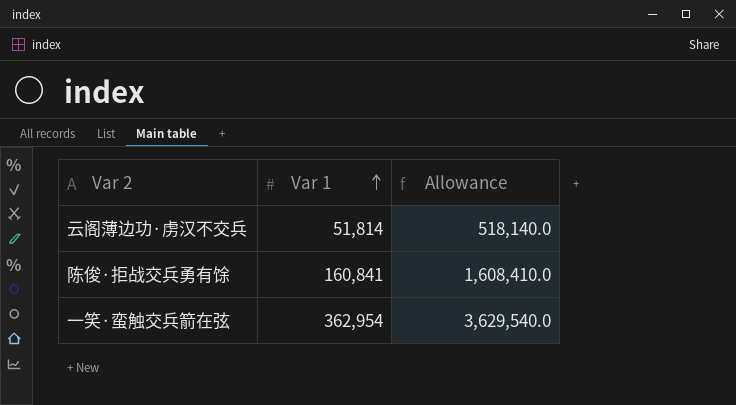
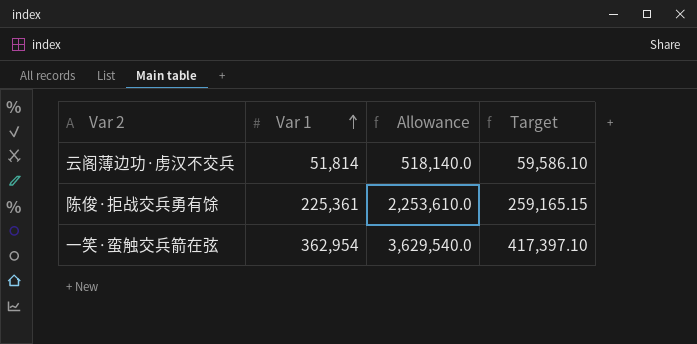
column Target | formula: none -> [Var 1] * 1.15
陈俊·拒战交兵勇有馀 | Var 1: 160,841 -> 225,361
陈俊·拒战交兵勇有馀 | Allowance: 1,608,410.0 -> 2,253,610.0

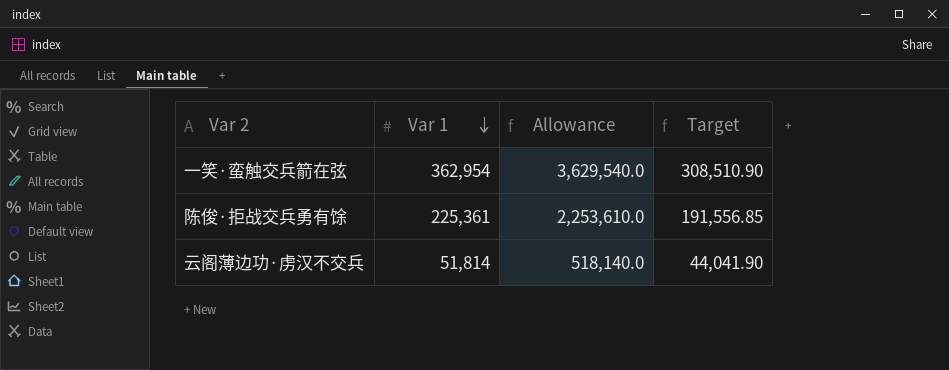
row order: Var 1 ascending -> Var 1 descending
column Target | formula: [Var 1] * 1.15 -> [Var 1] * 0.85

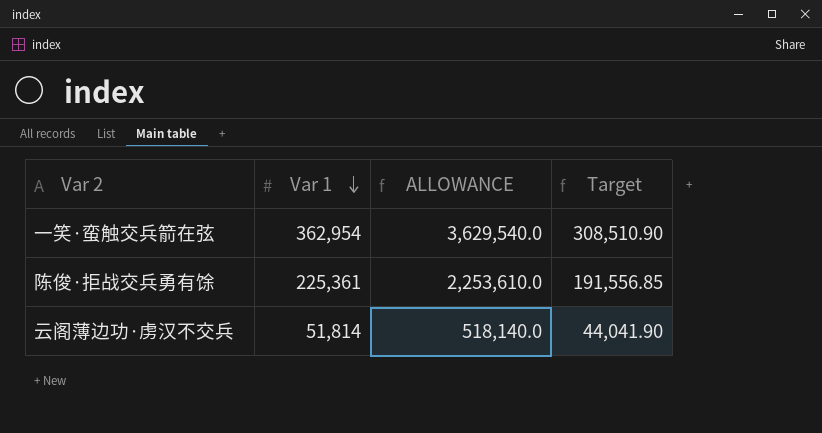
column name: Allowance -> ALLOWANCE

